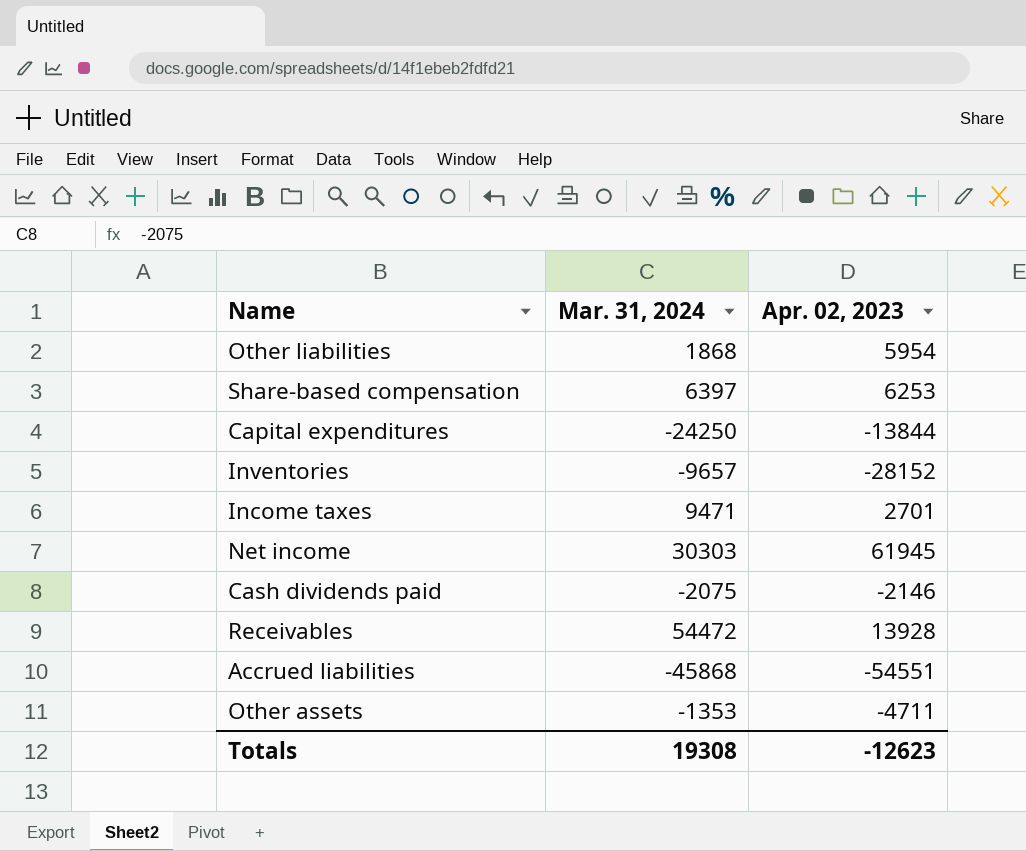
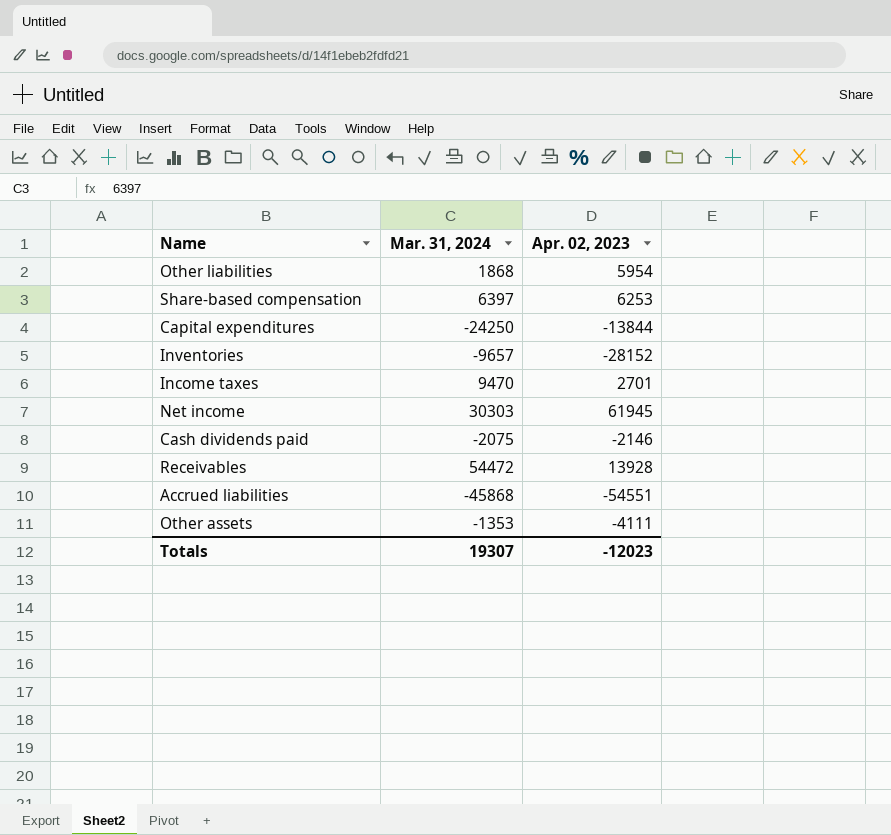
Income taxes | Mar. 31, 2024: 9471 -> 9470
Other assets | Apr. 02, 2023: -4711 -> -4111
Totals | Mar. 31, 2024: 19308 -> 19307
Totals | Apr. 02, 2023: -12623 -> -12023

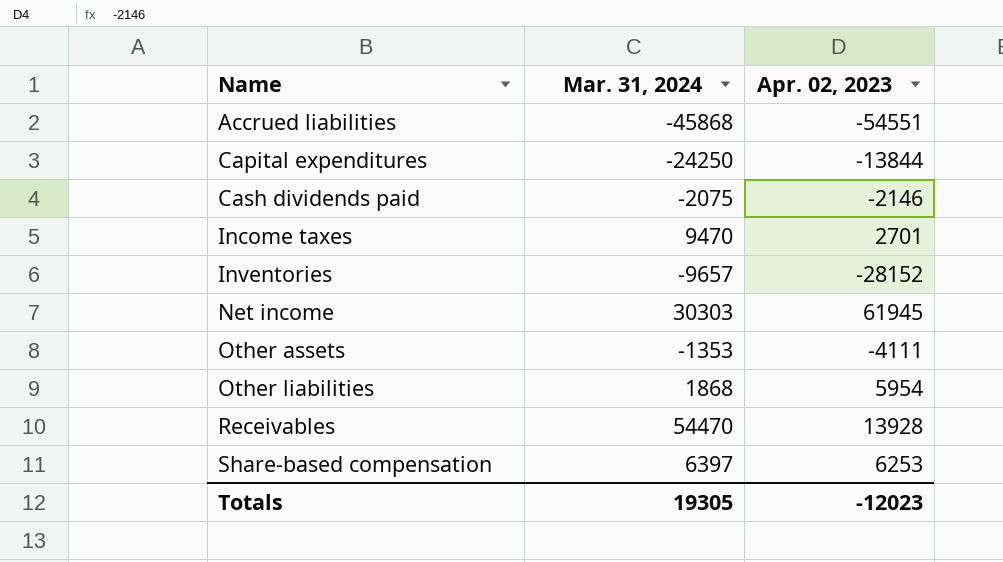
row order: none -> Name ascending
Receivables | Mar. 31, 2024: 54472 -> 54470
Totals | Mar. 31, 2024: 19307 -> 19305

